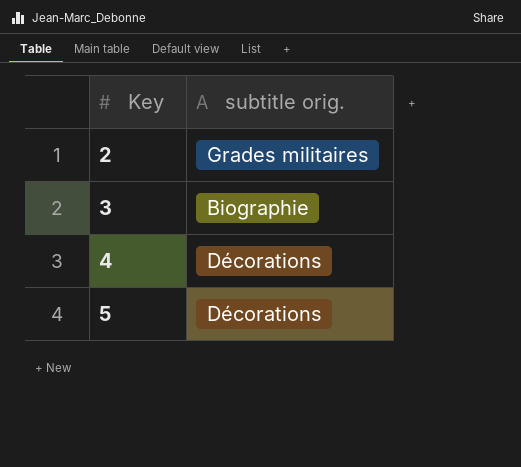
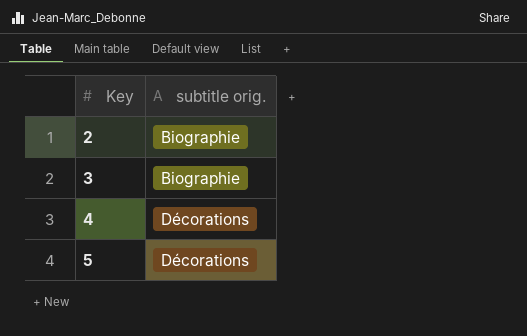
2 | subtitle orig.: Grades militaires -> Biographie

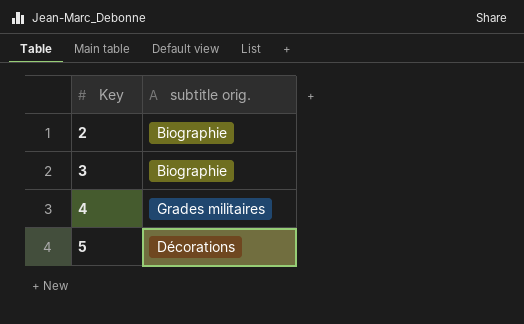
4 | subtitle orig.: Décorations -> Grades militaires

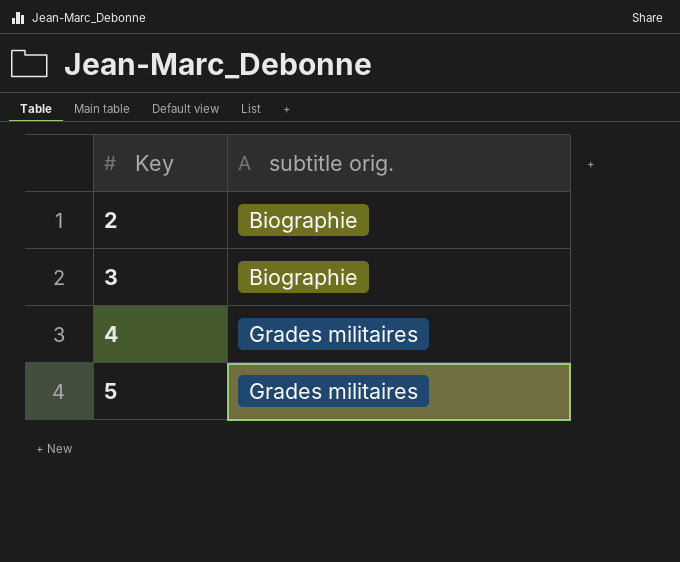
5 | subtitle orig.: Décorations -> Grades militaires

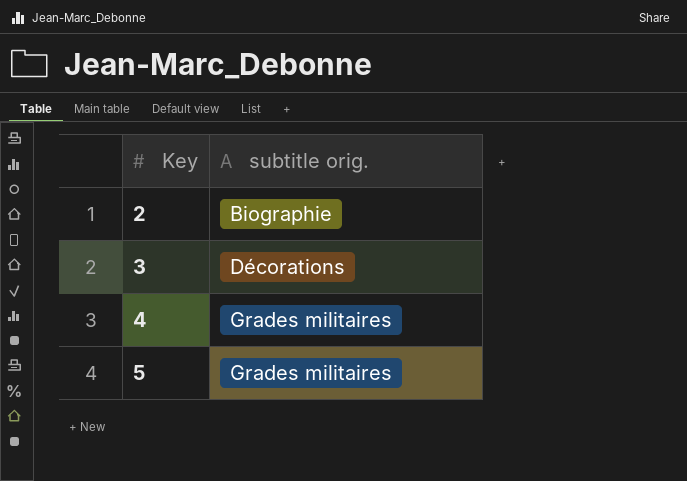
3 | subtitle orig.: Biographie -> Décorations

